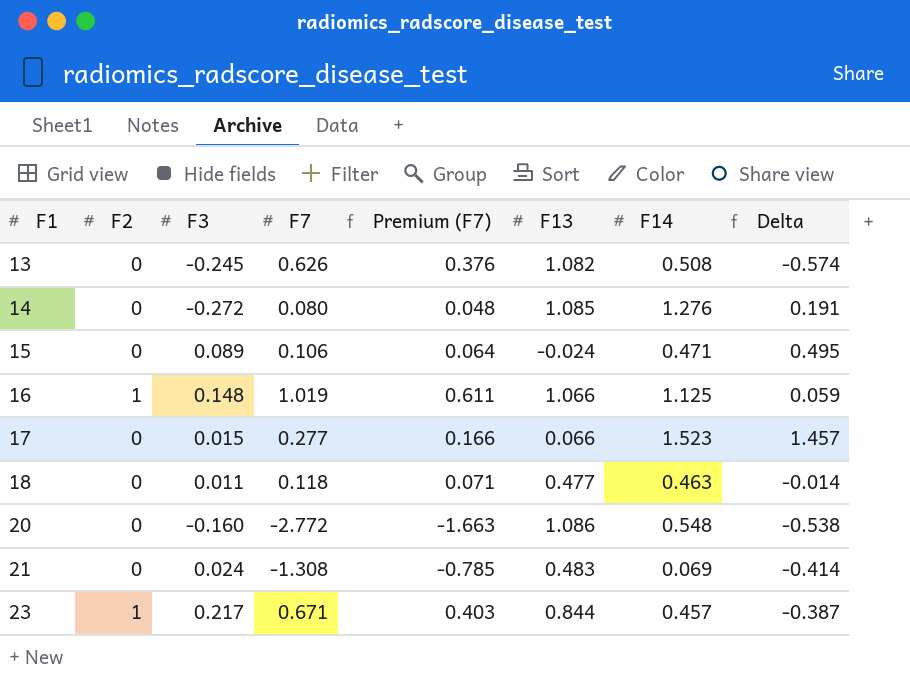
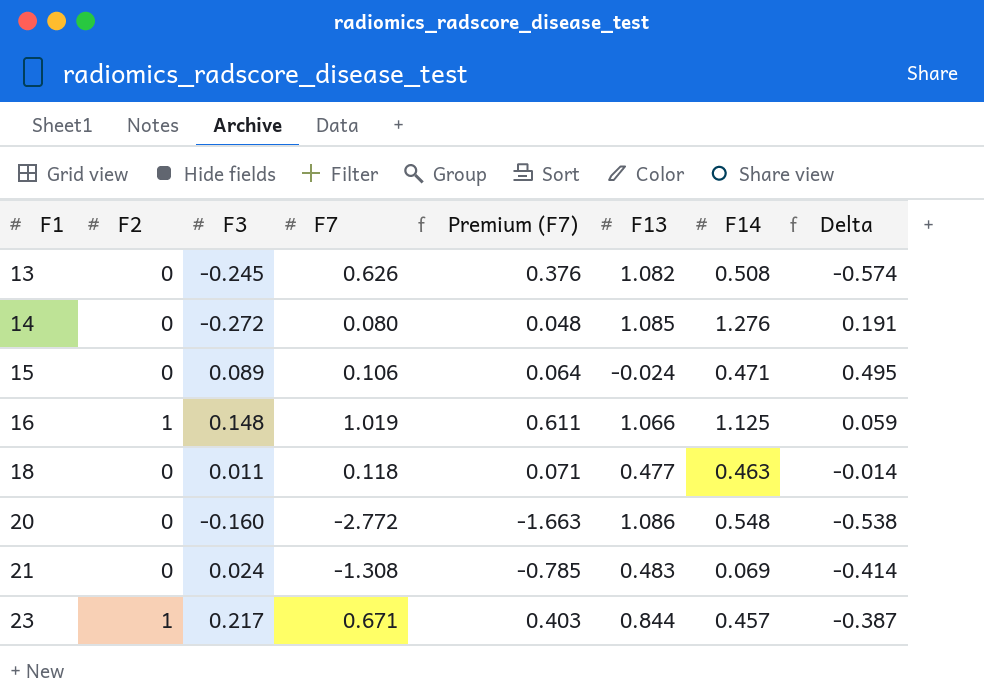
row 17: 0 | 0.015 | 0.277 | 0.166 | 0.066 | 1.523 | 1.457 -> none

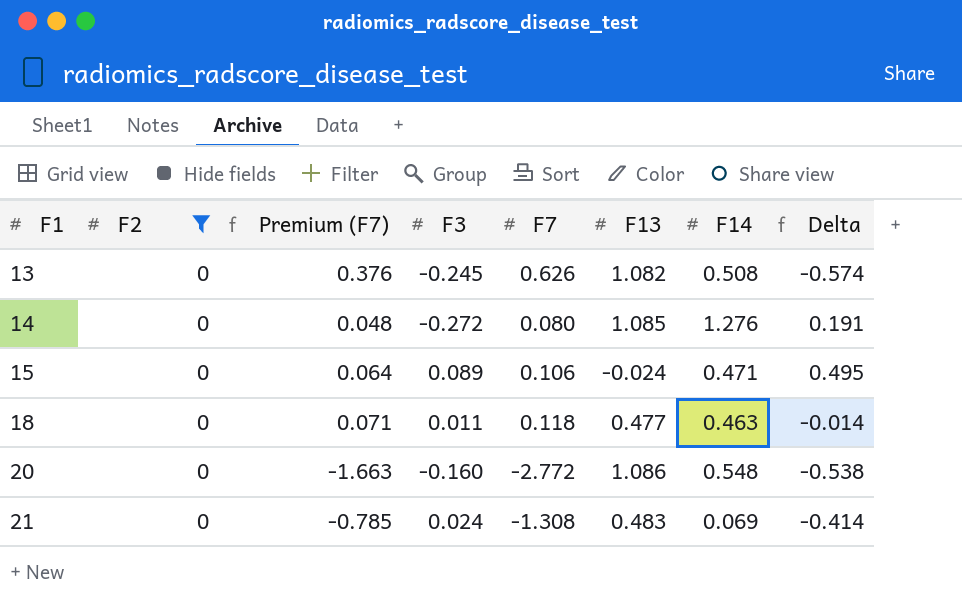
filter: none -> F2 = 0
column Premium (F7) | position: 5 -> 3

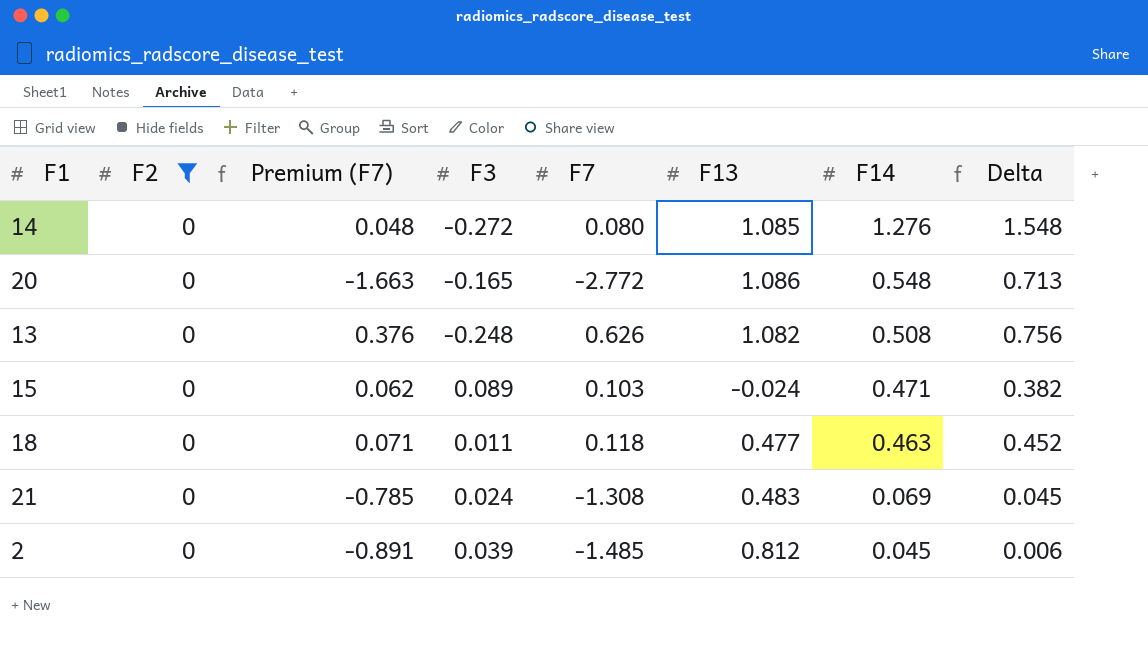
row order: F1 ascending -> F14 descending
column Delta | formula: [F14] - [F13] -> [F14] - [F3]
20 | F3: -0.160 -> -0.165
13 | F3: -0.245 -> -0.248
15 | Premium (F7): 0.064 -> 0.062
15 | F7: 0.106 -> 0.103
row 2: none -> 0 | -0.891 | 0.039 | -1.485 | 0.812 | 0.045 | 0.006

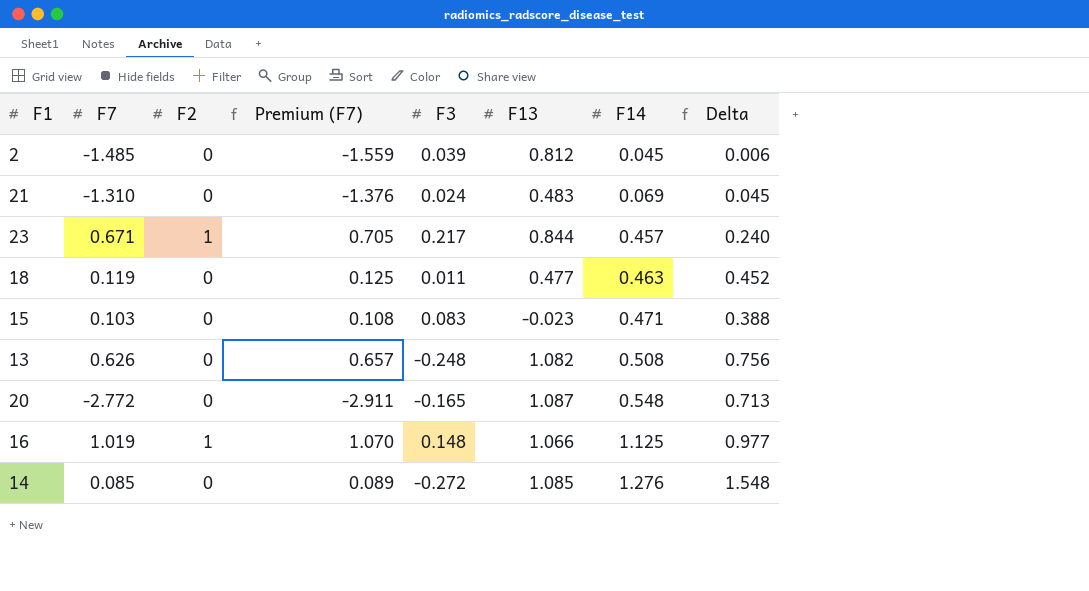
filter: F2 = 0 -> none
row order: F14 descending -> F14 ascending
column F7 | position: 5 -> 2
column Premium (F7) | formula: [F7] * 0.6 -> [F7] * 1.05
21 | F7: -1.308 -> -1.310
18 | F7: 0.118 -> 0.119
15 | F3: 0.089 -> 0.083
15 | F13: -0.024 -> -0.023
15 | Delta: 0.382 -> 0.388
20 | F13: 1.086 -> 1.087
14 | F7: 0.080 -> 0.085

